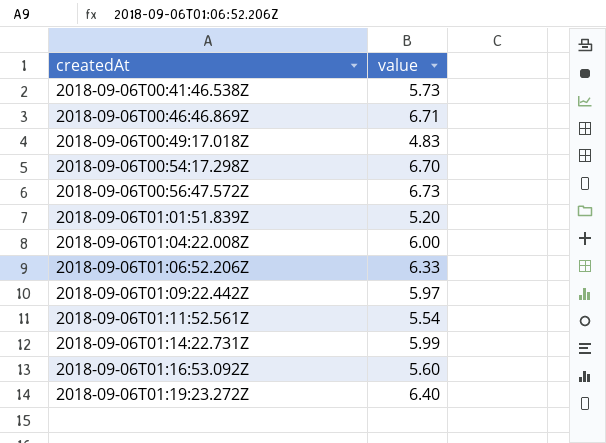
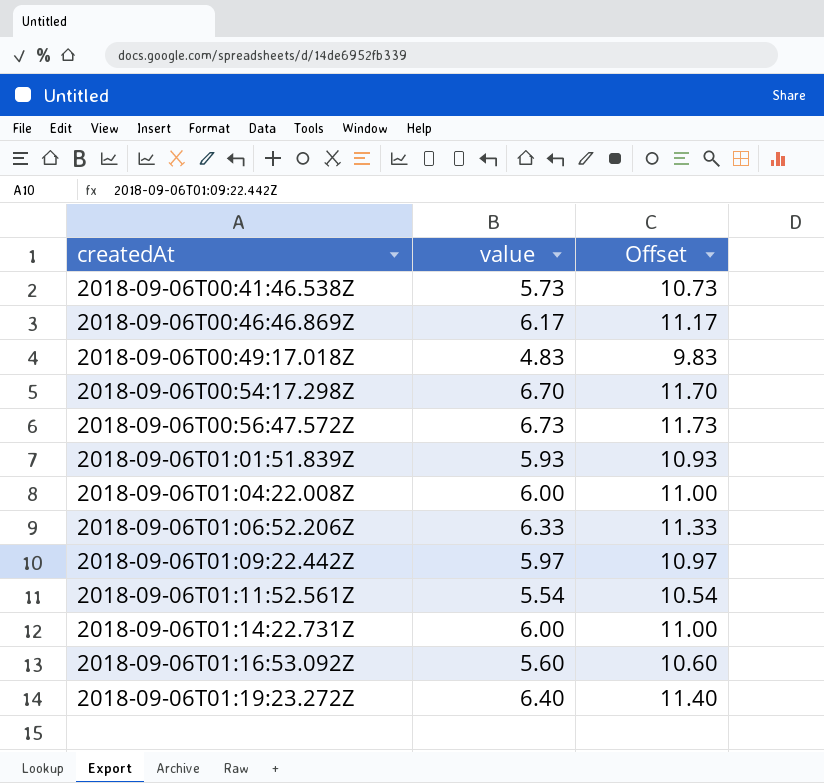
column Offset | formula: none -> [value] + 5
2018-09-06T00:46:46.869Z | value: 6.71 -> 6.17
2018-09-06T01:01:51.839Z | value: 5.20 -> 5.93
2018-09-06T01:14:22.731Z | value: 5.99 -> 6.00

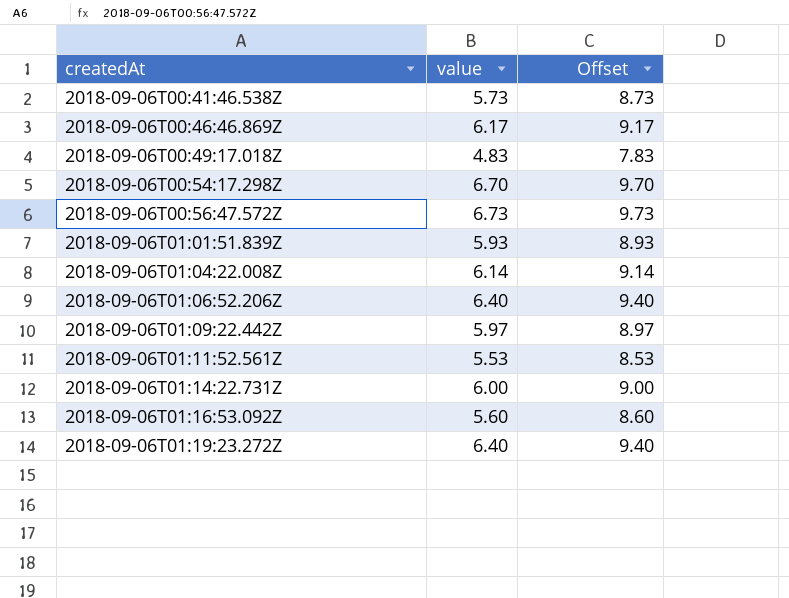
column Offset | formula: [value] + 5 -> [value] + 3
2018-09-06T01:04:22.008Z | value: 6.00 -> 6.14
2018-09-06T01:06:52.206Z | value: 6.33 -> 6.40
2018-09-06T01:11:52.561Z | value: 5.54 -> 5.53

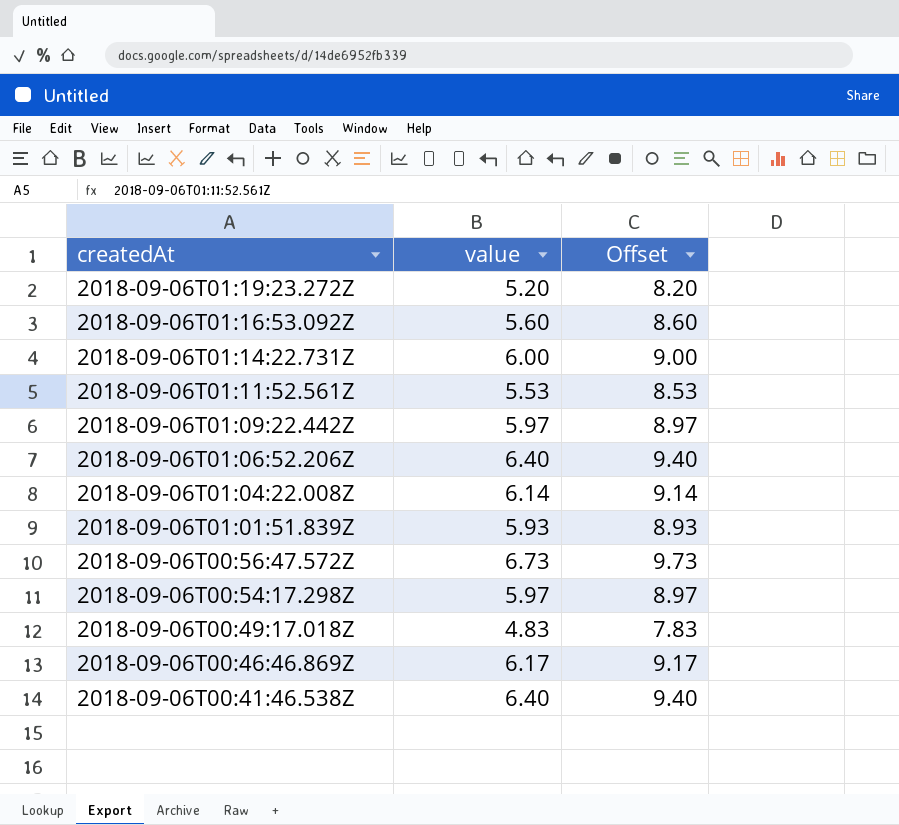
row order: createdAt ascending -> createdAt descending
2018-09-06T01:19:23.272Z | value: 6.40 -> 5.20
2018-09-06T01:19:23.272Z | Offset: 9.40 -> 8.20
2018-09-06T00:54:17.298Z | value: 6.70 -> 5.97
2018-09-06T00:54:17.298Z | Offset: 9.70 -> 8.97
2018-09-06T00:41:46.538Z | value: 5.73 -> 6.40
2018-09-06T00:41:46.538Z | Offset: 8.73 -> 9.40

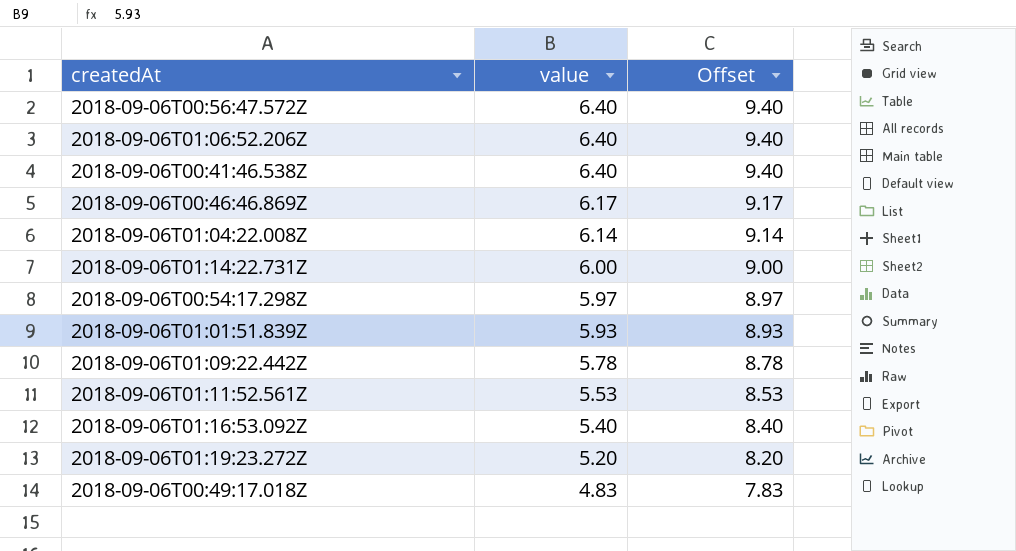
row order: createdAt descending -> value descending
2018-09-06T00:56:47.572Z | value: 6.73 -> 6.40
2018-09-06T00:56:47.572Z | Offset: 9.73 -> 9.40
2018-09-06T01:09:22.442Z | value: 5.97 -> 5.78
2018-09-06T01:09:22.442Z | Offset: 8.97 -> 8.78
2018-09-06T01:16:53.092Z | value: 5.60 -> 5.40
2018-09-06T01:16:53.092Z | Offset: 8.60 -> 8.40

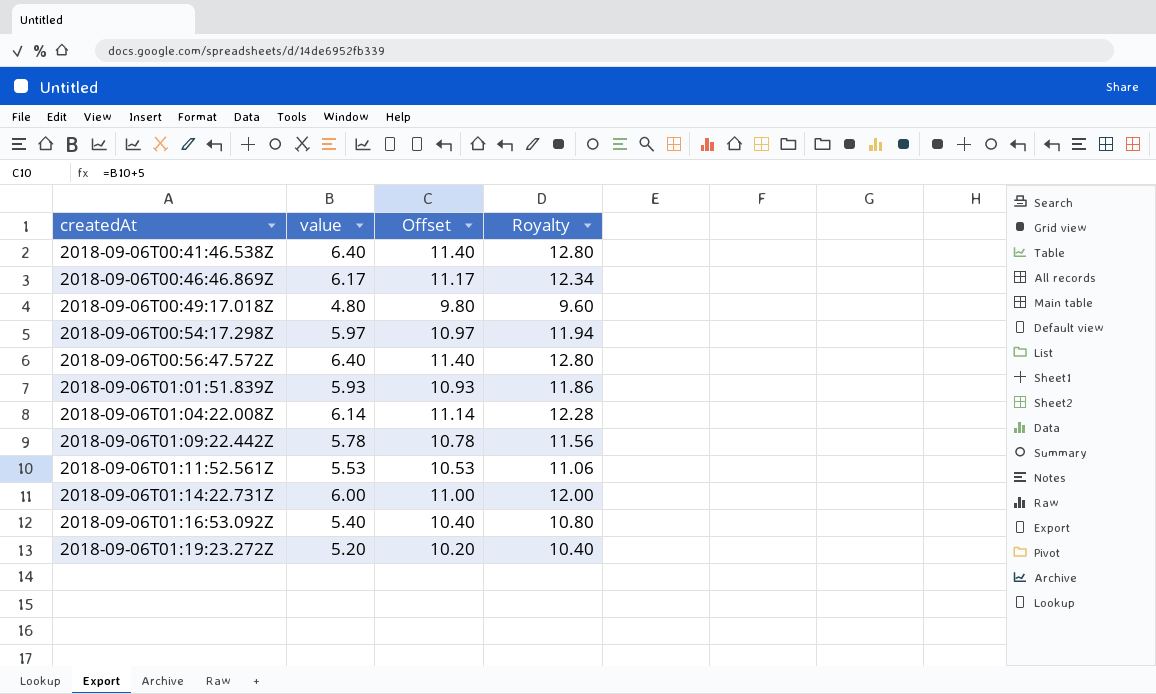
row order: value descending -> createdAt ascending
column Offset | formula: [value] + 3 -> [value] + 5
column Royalty | formula: none -> [value] * 2
row 2018-09-06T01:06:52.206Z: 6.40 | 9.40 -> none
2018-09-06T00:49:17.018Z | value: 4.83 -> 4.80

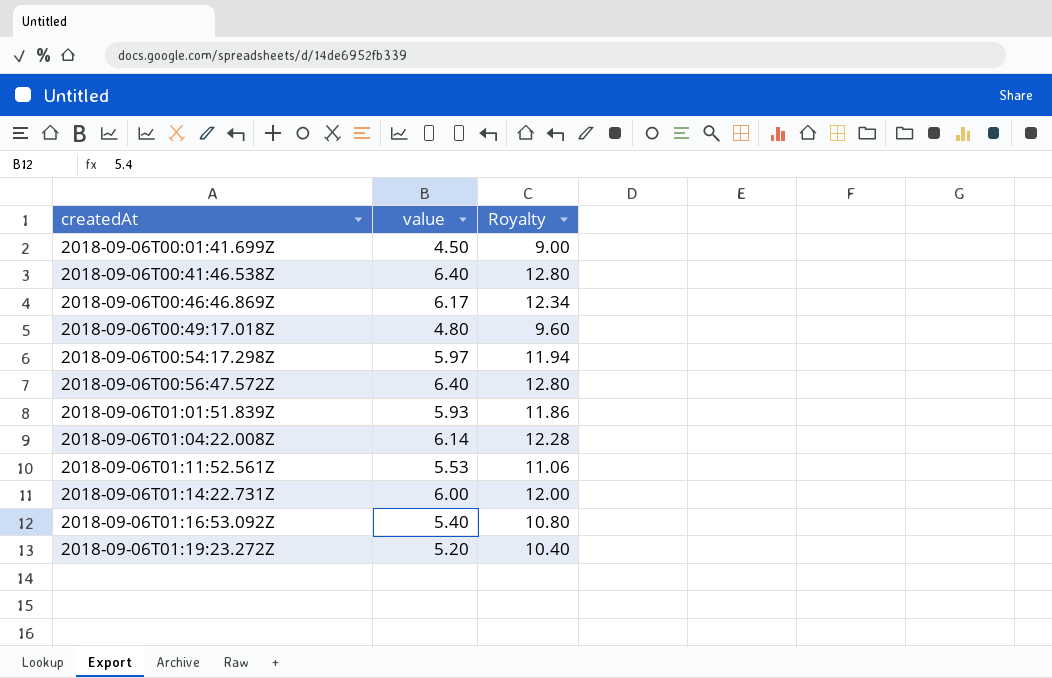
column Offset | formula: [value] + 5 -> none
row 2018-09-06T01:09:22.442Z: 5.78 | 10.78 | 11.56 -> none
row 2018-09-06T00:01:41.699Z: none -> 4.50 | 9.00

